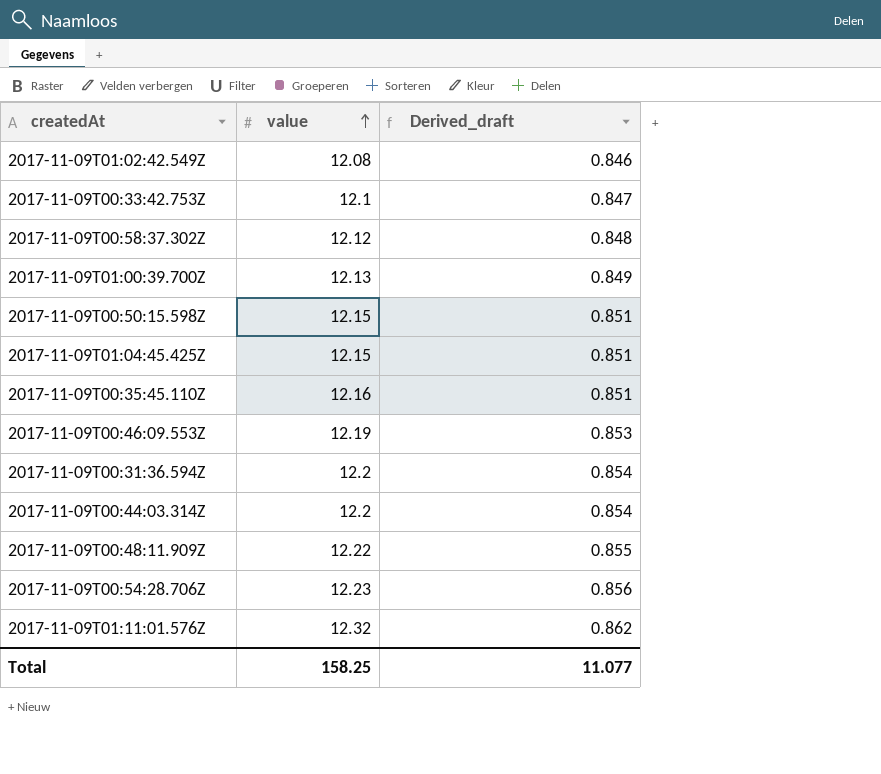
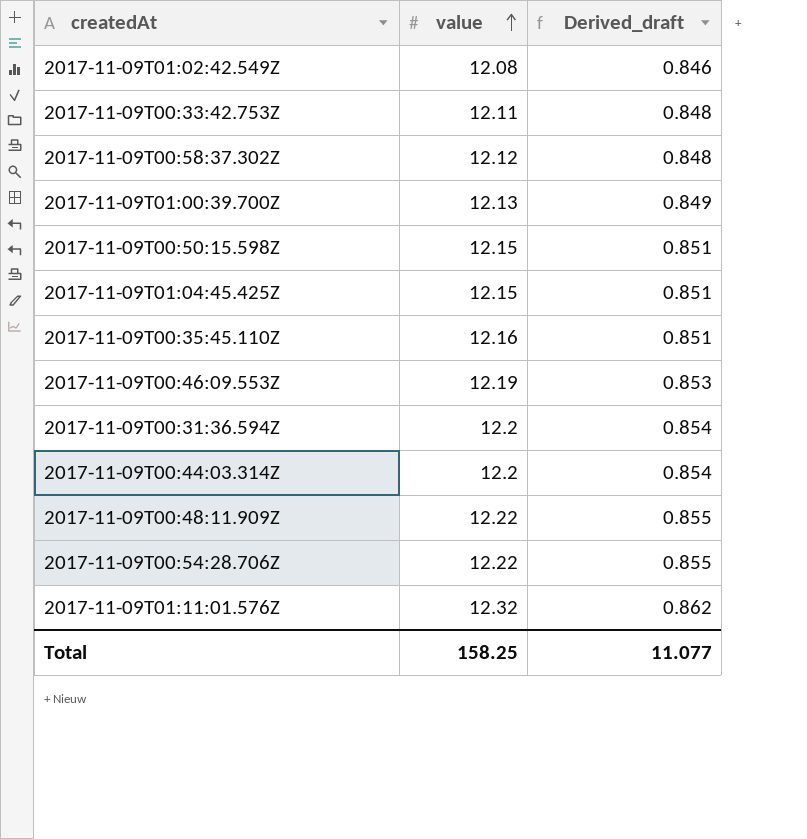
2017-11-09T00:33:42.753Z | value: 12.1 -> 12.11
2017-11-09T00:33:42.753Z | Derived_draft: 0.847 -> 0.848
2017-11-09T00:54:28.706Z | value: 12.23 -> 12.22
2017-11-09T00:54:28.706Z | Derived_draft: 0.856 -> 0.855

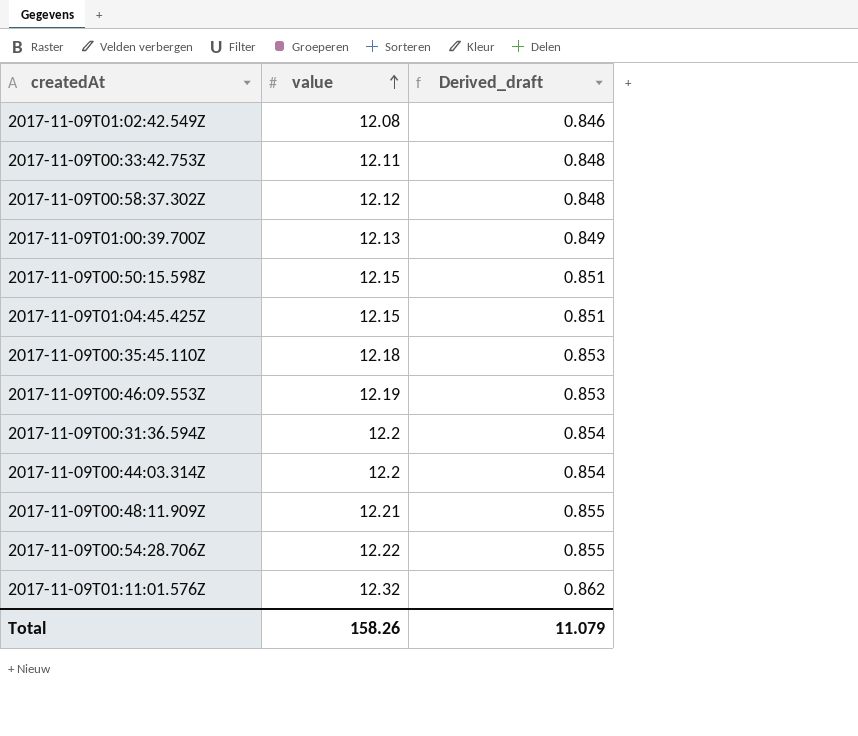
2017-11-09T00:35:45.110Z | value: 12.16 -> 12.18
2017-11-09T00:35:45.110Z | Derived_draft: 0.851 -> 0.853
2017-11-09T00:48:11.909Z | value: 12.22 -> 12.21
Total | value: 158.25 -> 158.26
Total | Derived_draft: 11.077 -> 11.079

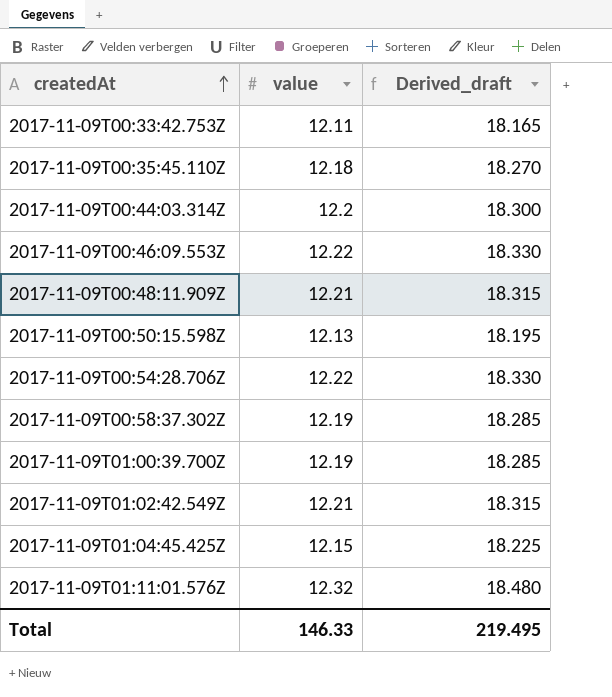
row order: value ascending -> createdAt ascending
column Derived_draft | formula: [value] * 0.07 -> [value] * 1.5
row 2017-11-09T00:31:36.594Z: 12.2 | 0.854 -> none
2017-11-09T00:46:09.553Z | value: 12.19 -> 12.22
2017-11-09T00:50:15.598Z | value: 12.15 -> 12.13
2017-11-09T00:58:37.302Z | value: 12.12 -> 12.19
2017-11-09T01:00:39.700Z | value: 12.13 -> 12.19
2017-11-09T01:02:42.549Z | value: 12.08 -> 12.21
Total | value: 158.26 -> 146.33
Total | Derived_draft: 11.079 -> 219.495

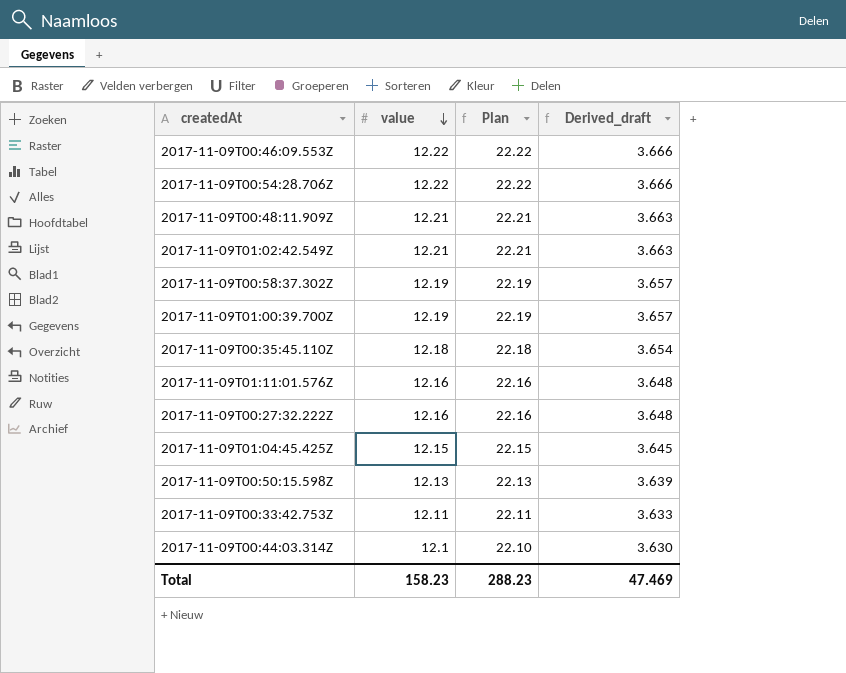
row order: createdAt ascending -> value descending
column Plan | formula: none -> [value] + 10
column Derived_draft | formula: [value] * 1.5 -> [value] * 0.3
2017-11-09T01:11:01.576Z | value: 12.32 -> 12.16
row 2017-11-09T00:27:32.222Z: none -> 12.16 | 22.16 | 3.648
2017-11-09T00:44:03.314Z | value: 12.2 -> 12.1
Total | value: 146.33 -> 158.23
Total | Derived_draft: 219.495 -> 47.469

